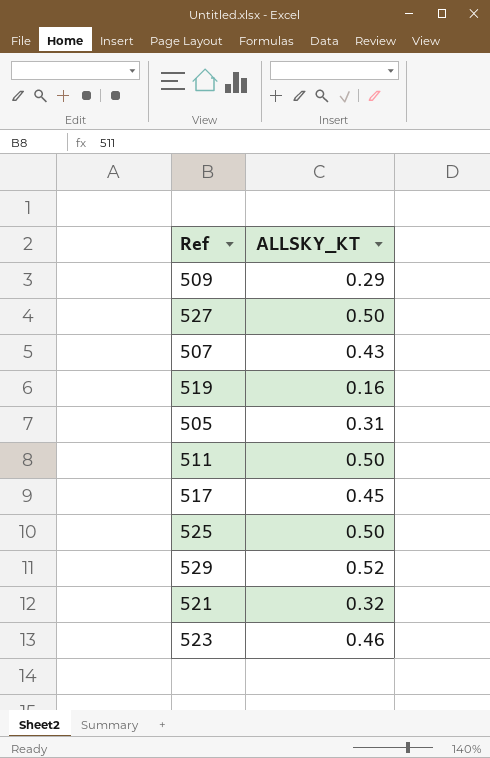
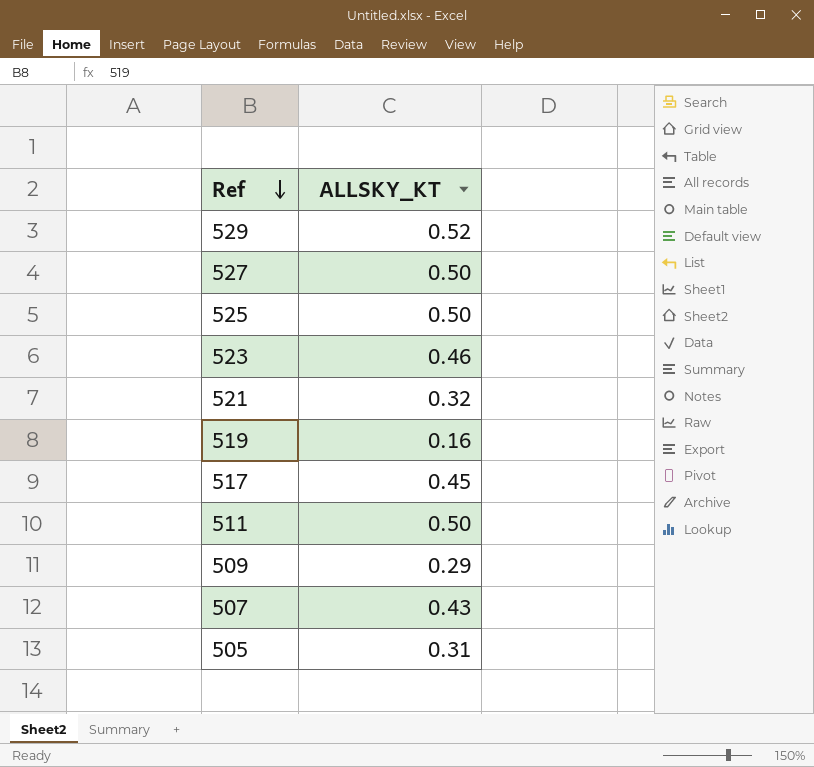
row order: none -> Ref descending

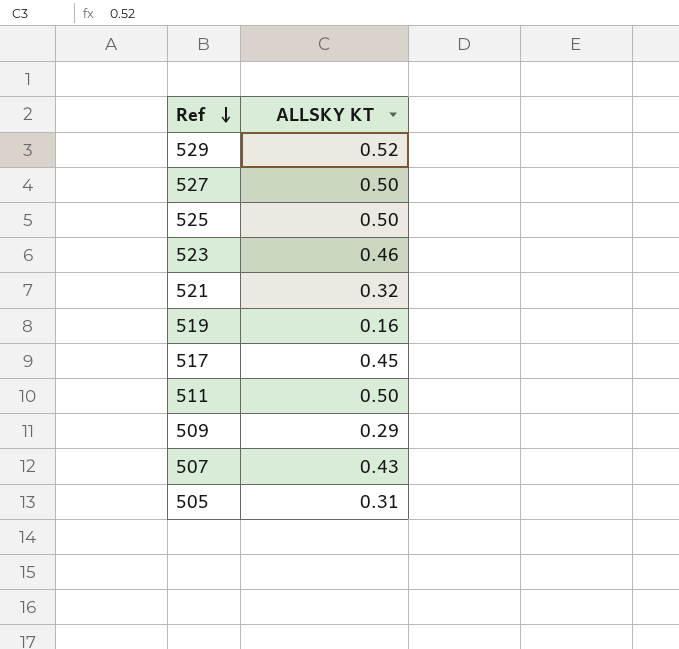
column name: ALLSKY_KT -> ALLSKY KT

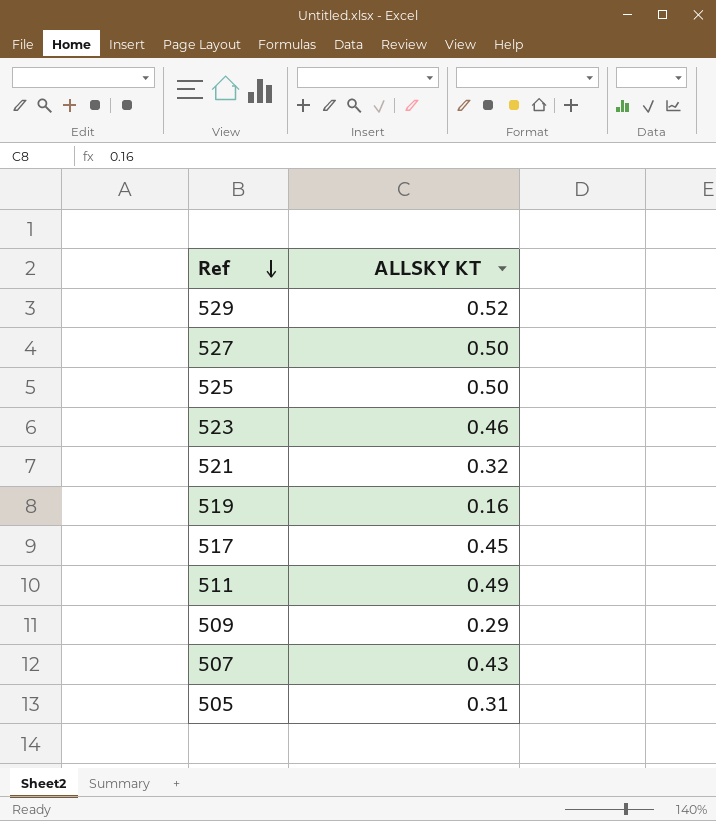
511 | ALLSKY KT: 0.50 -> 0.49

